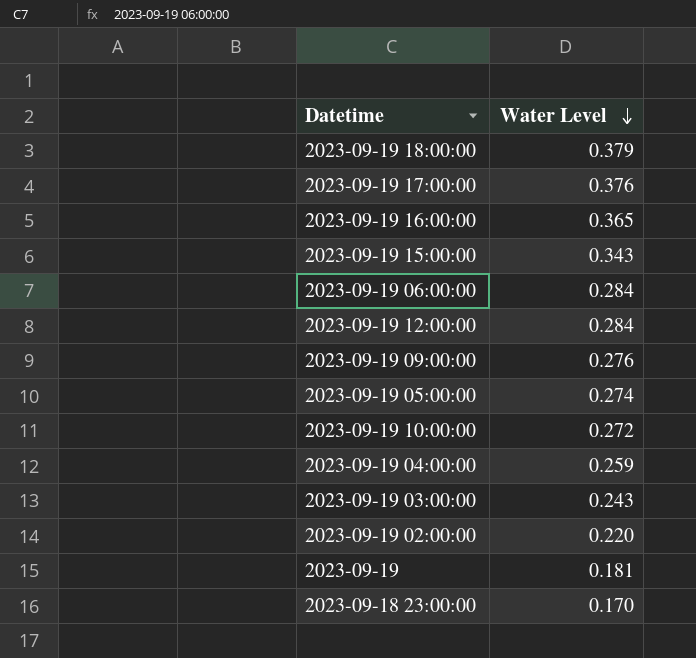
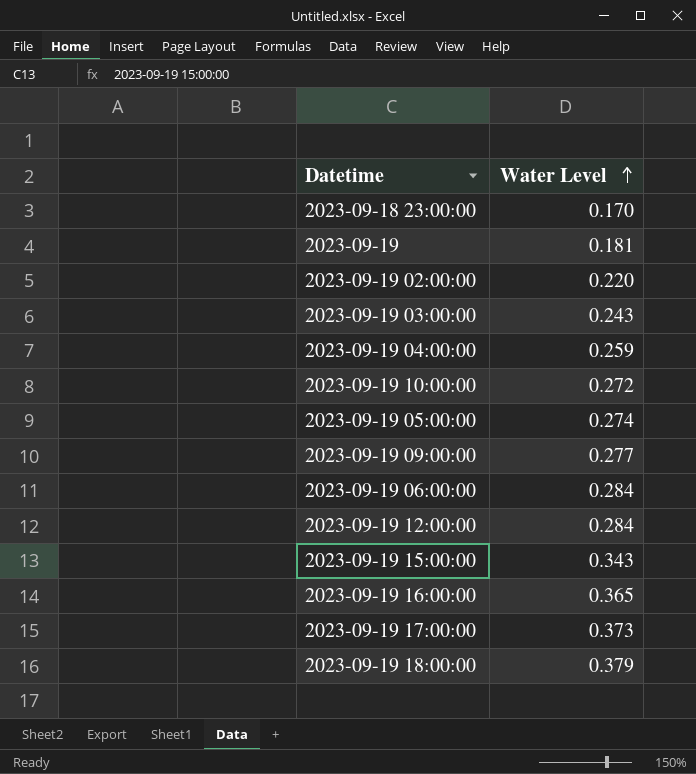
row order: Water Level descending -> Water Level ascending
2023-09-19 09:00:00 | Water Level: 0.276 -> 0.277
2023-09-19 17:00:00 | Water Level: 0.376 -> 0.373

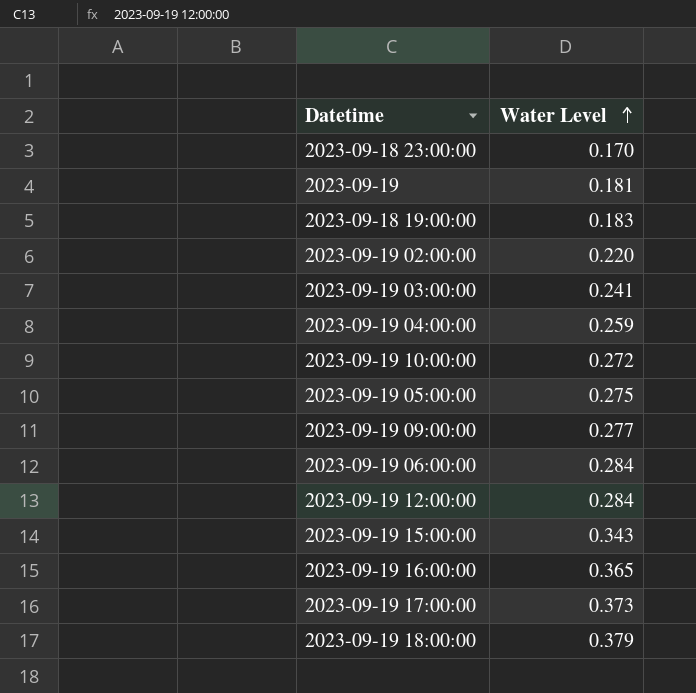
row 2023-09-18 19:00:00: none -> 0.183
2023-09-19 03:00:00 | Water Level: 0.243 -> 0.241
2023-09-19 05:00:00 | Water Level: 0.274 -> 0.275

